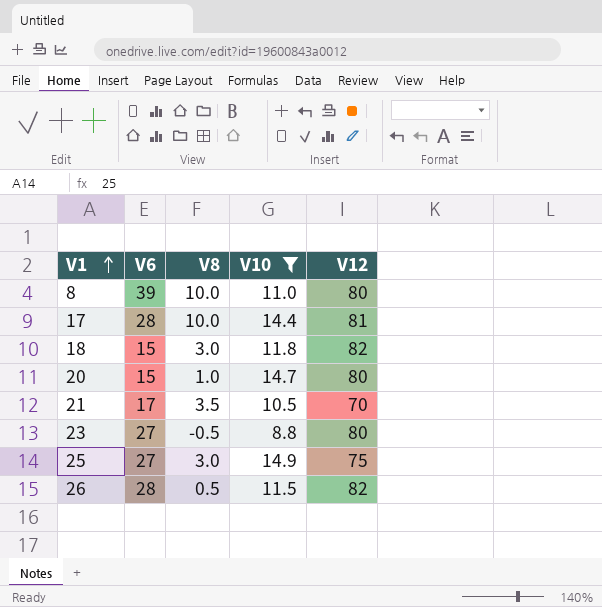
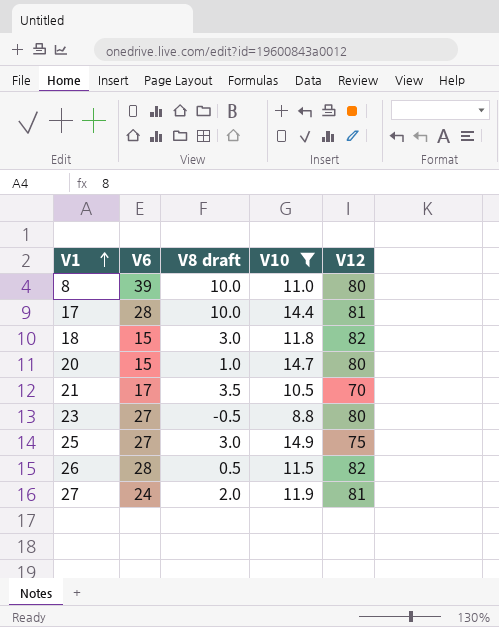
column name: V8 -> V8 draft
row 27: none -> 24 | 2.0 | 11.9 | 81

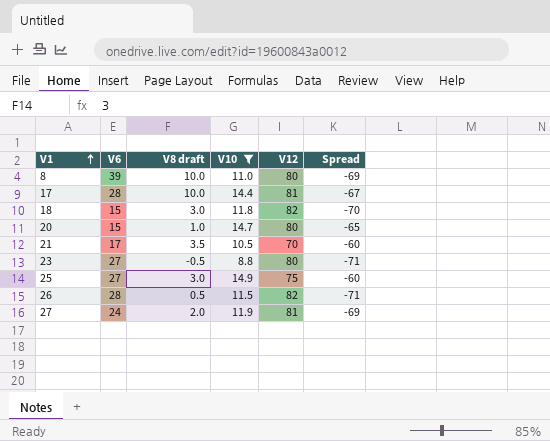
column Spread | formula: none -> [V10] - [V12]

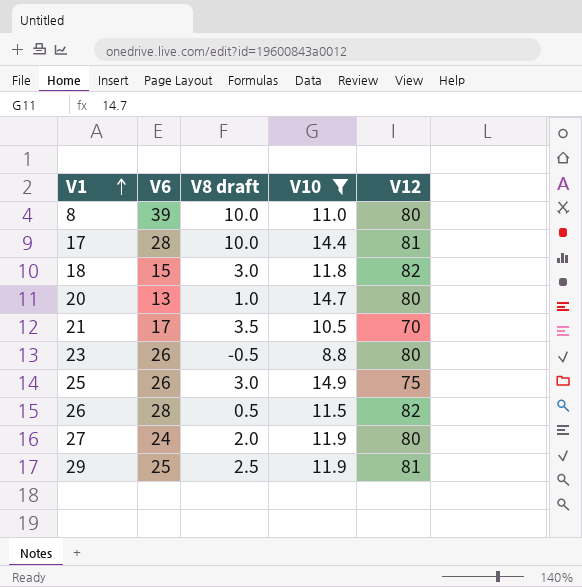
column Spread | formula: [V10] - [V12] -> none
20 | V6: 15 -> 13
23 | V6: 27 -> 26
25 | V6: 27 -> 26
27 | V12: 81 -> 80
row 29: none -> 25 | 2.5 | 11.9 | 81

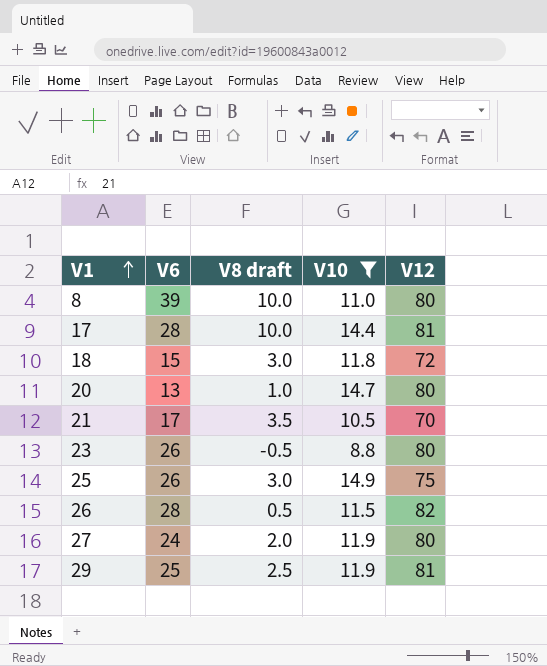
18 | V12: 82 -> 72

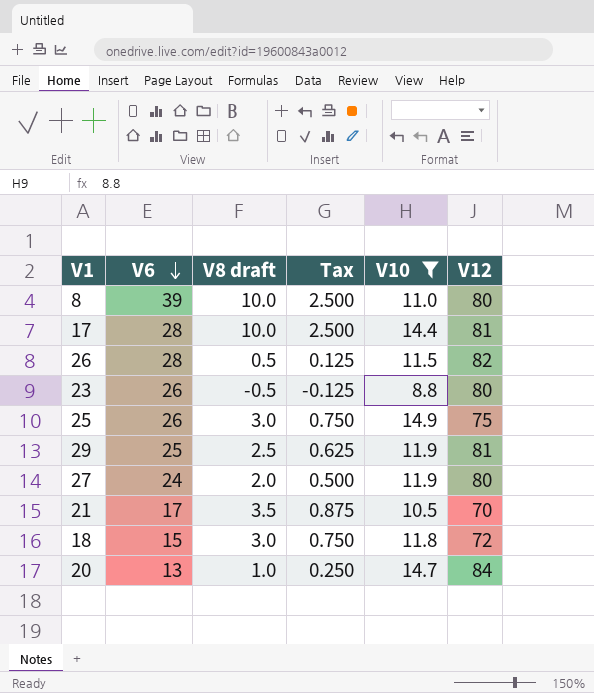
row order: V1 ascending -> V6 descending
column Tax | formula: none -> [V8 draft] * 0.25
20 | V12: 80 -> 84

